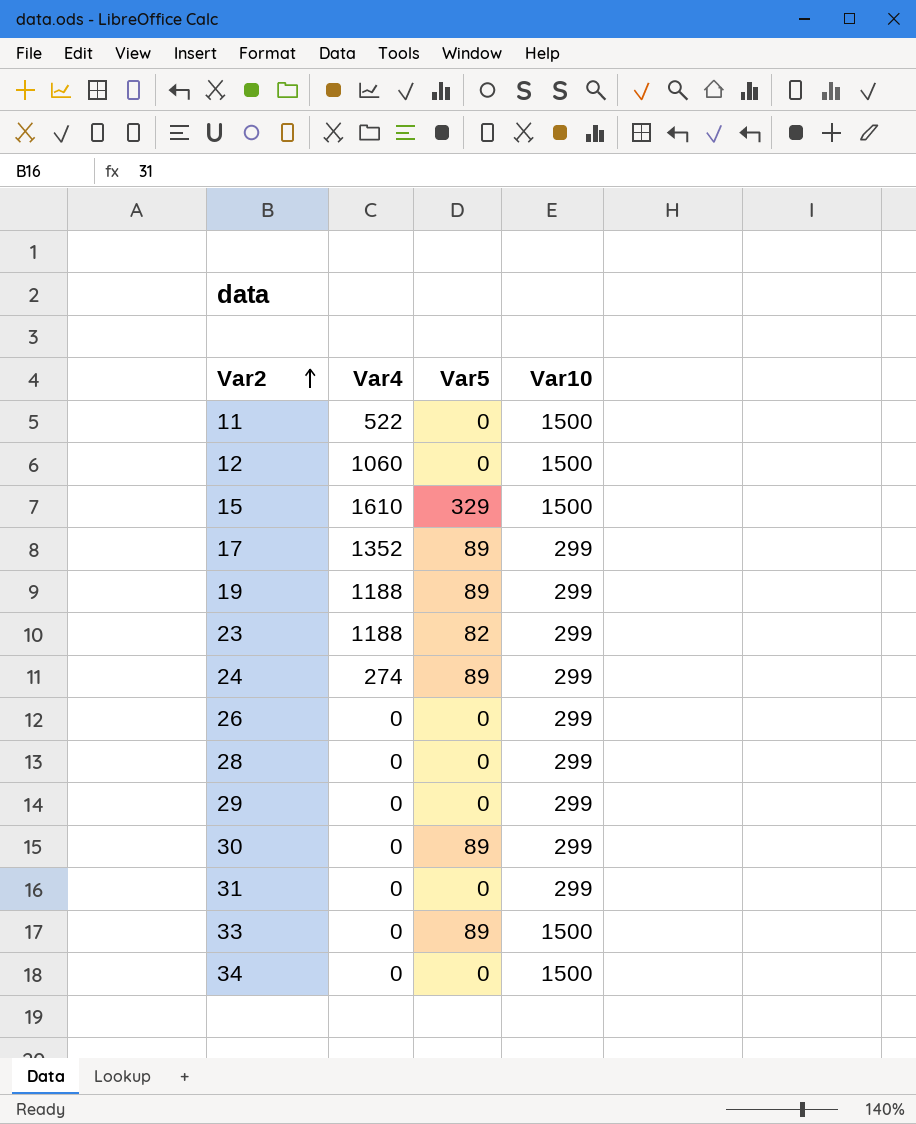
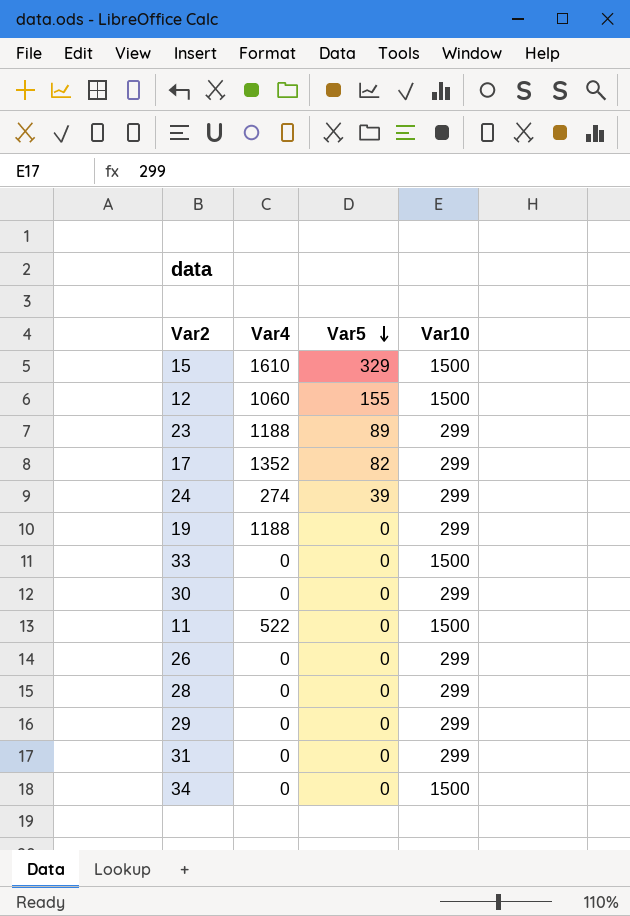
row order: Var2 ascending -> Var5 descending
12 | Var5: 0 -> 155
23 | Var5: 82 -> 89
17 | Var5: 89 -> 82
24 | Var5: 89 -> 39
19 | Var5: 89 -> 0
33 | Var5: 89 -> 0
30 | Var5: 89 -> 0

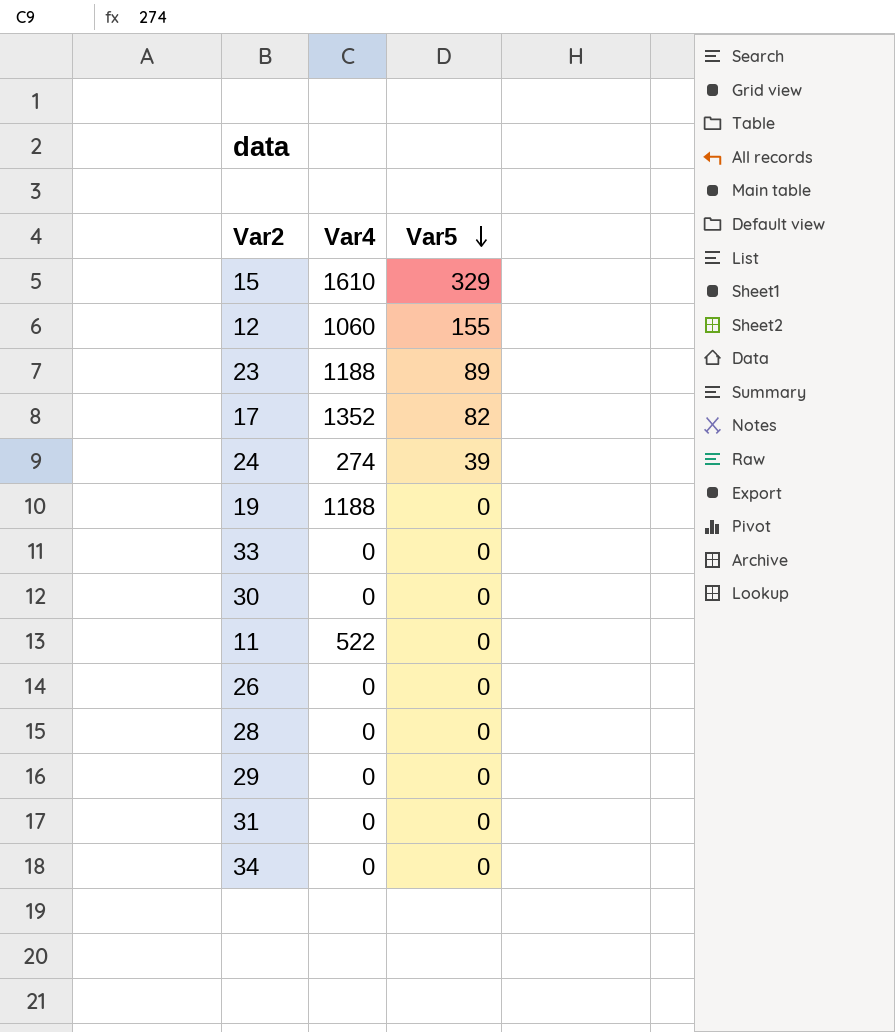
column Var10 | position: 4 -> none

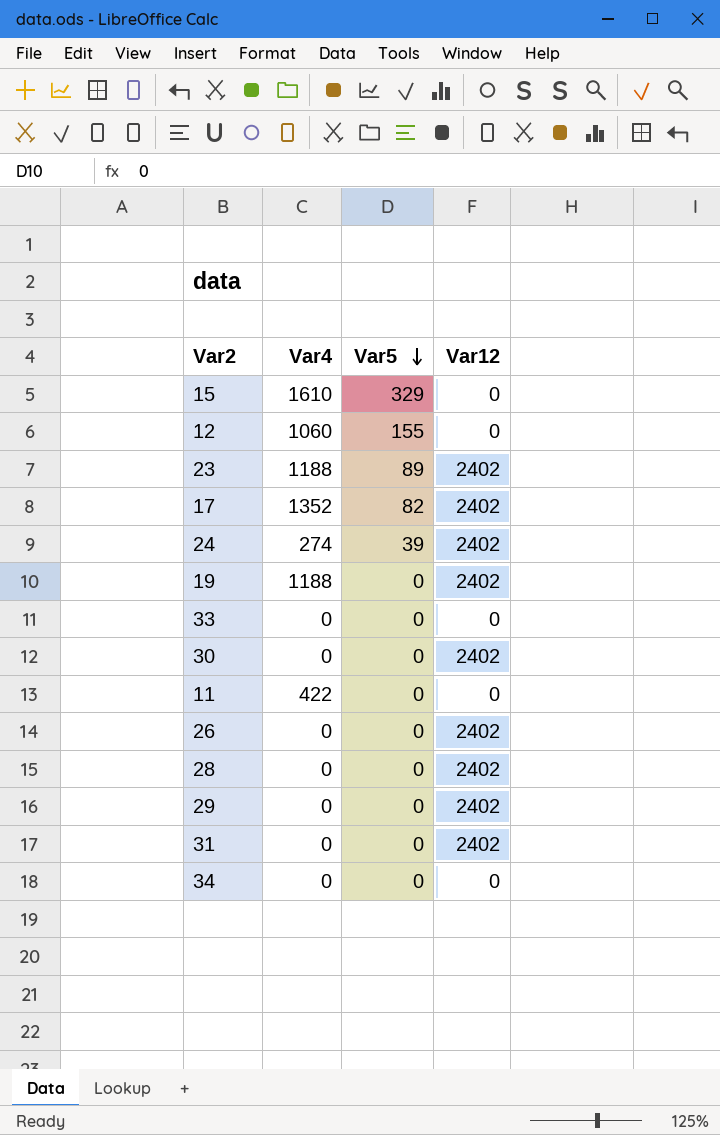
column Var12 | position: none -> 4
11 | Var4: 522 -> 422

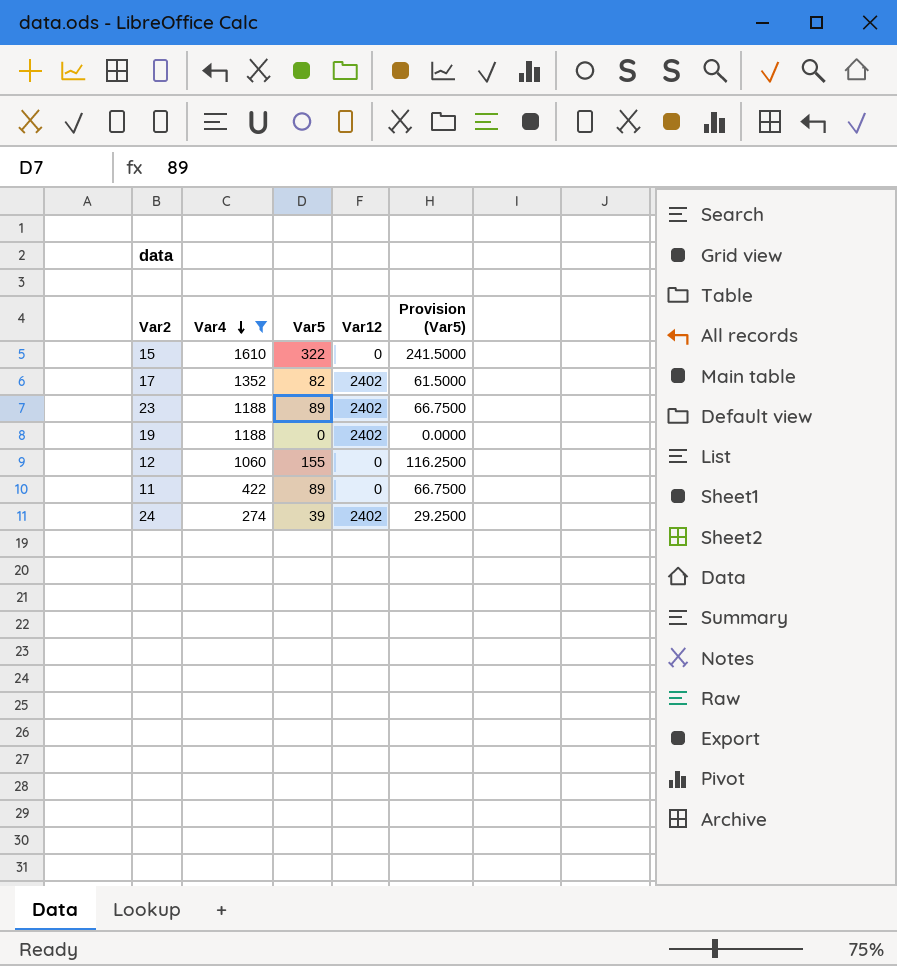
filter: none -> Var4 != 0
row order: Var5 descending -> Var4 descending
column Provision (Var5) | formula: none -> [Var5] * 0.75
15 | Var5: 329 -> 322
11 | Var5: 0 -> 89

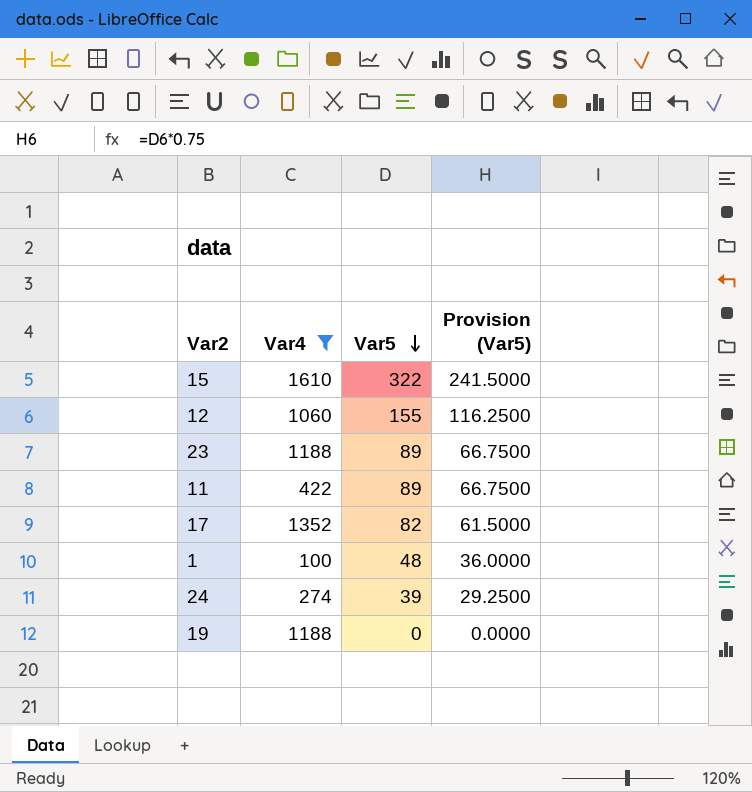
row order: Var4 descending -> Var5 descending
column Var12 | position: 4 -> none
row 1: none -> 100 | 48 | 36.0000

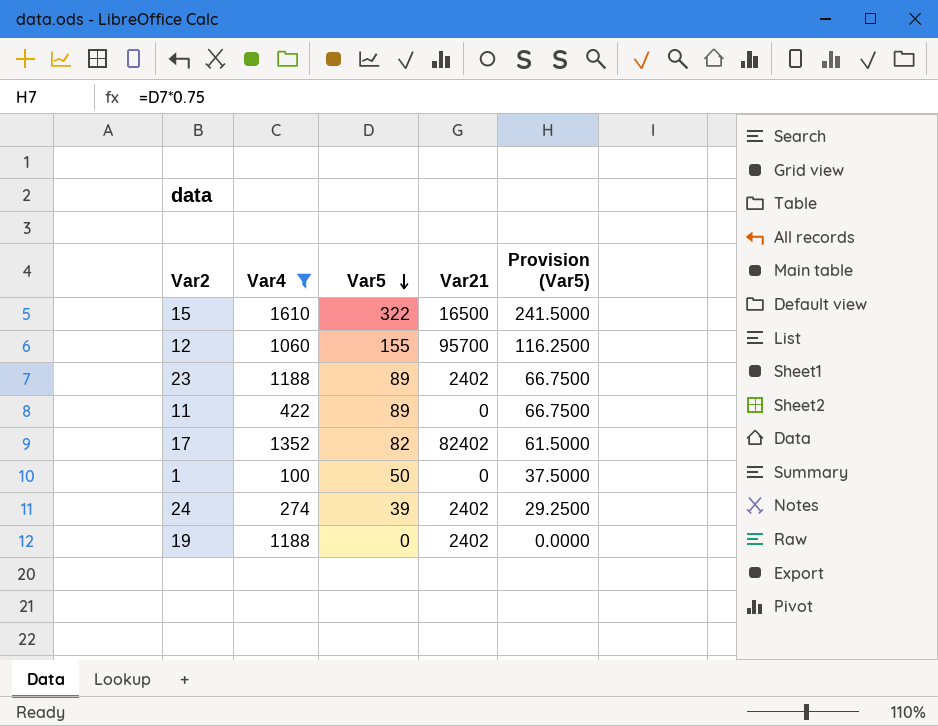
column Var21 | position: none -> 4
1 | Var5: 48 -> 50
1 | Provision (Var5): 36.0000 -> 37.5000

